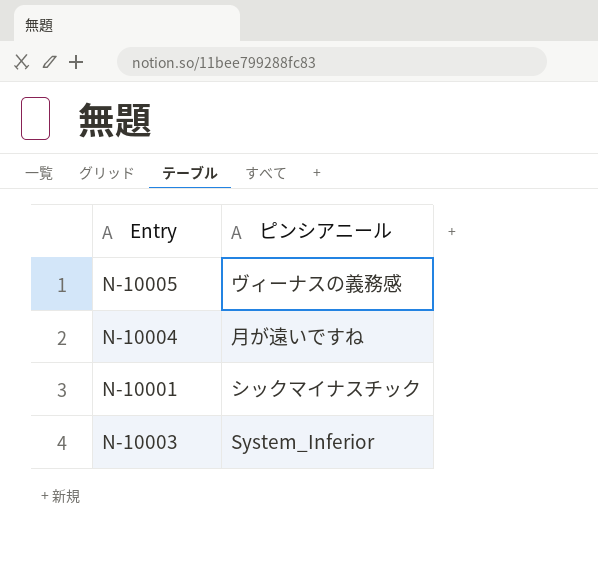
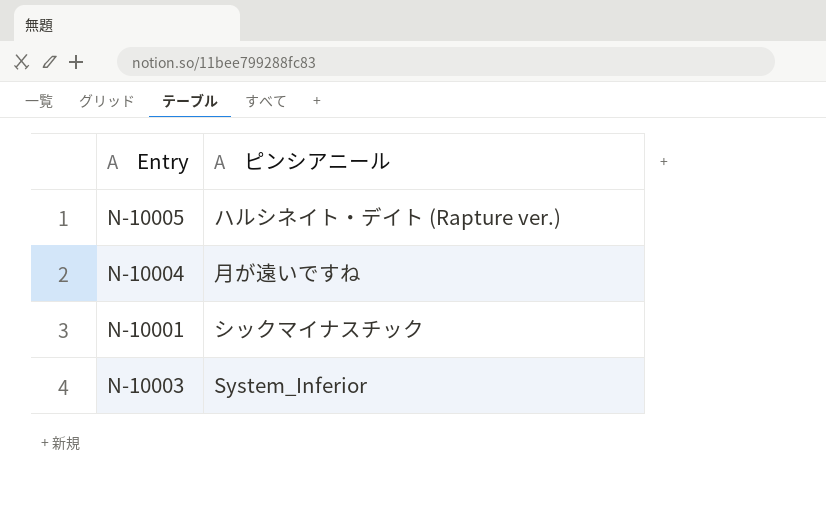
N-10005 | ピンシアニール: ヴィーナスの義務感 -> ハルシネイト・デイト (Rapture ver.)

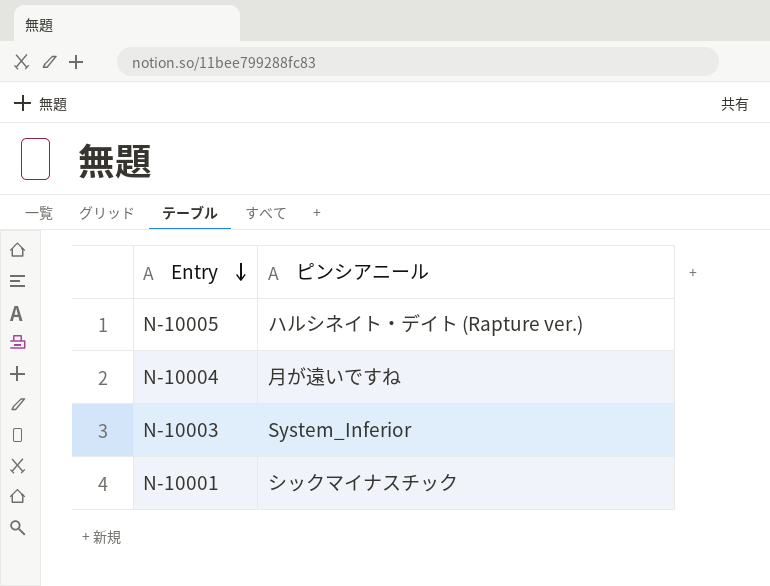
row order: none -> Entry descending

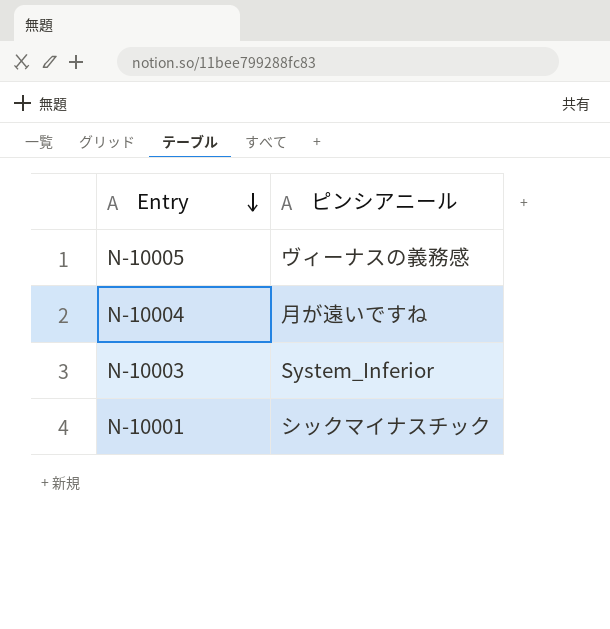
N-10005 | ピンシアニール: ハルシネイト・デイト (Rapture ver.) -> ヴィーナスの義務感

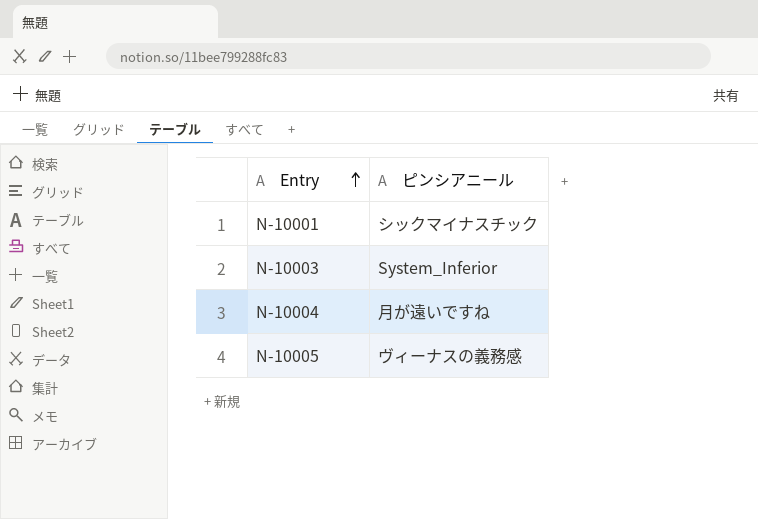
row order: Entry descending -> Entry ascending

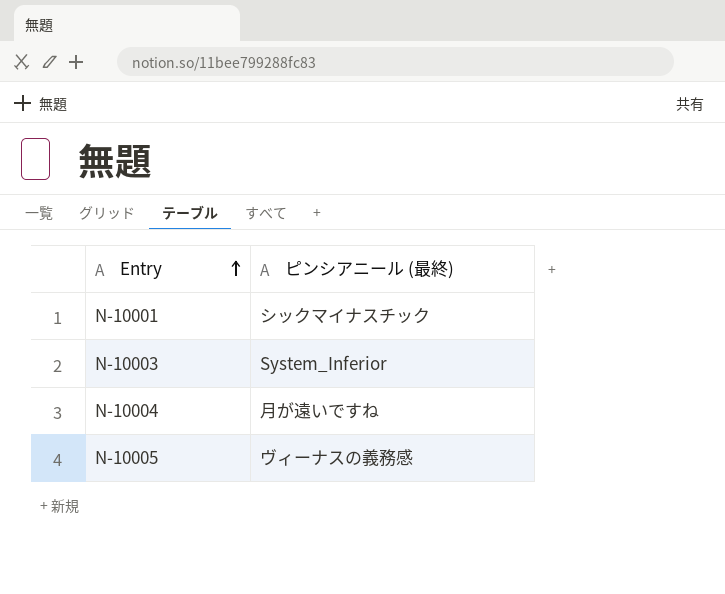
column name: ピンシアニール -> ピンシアニール (最終)

